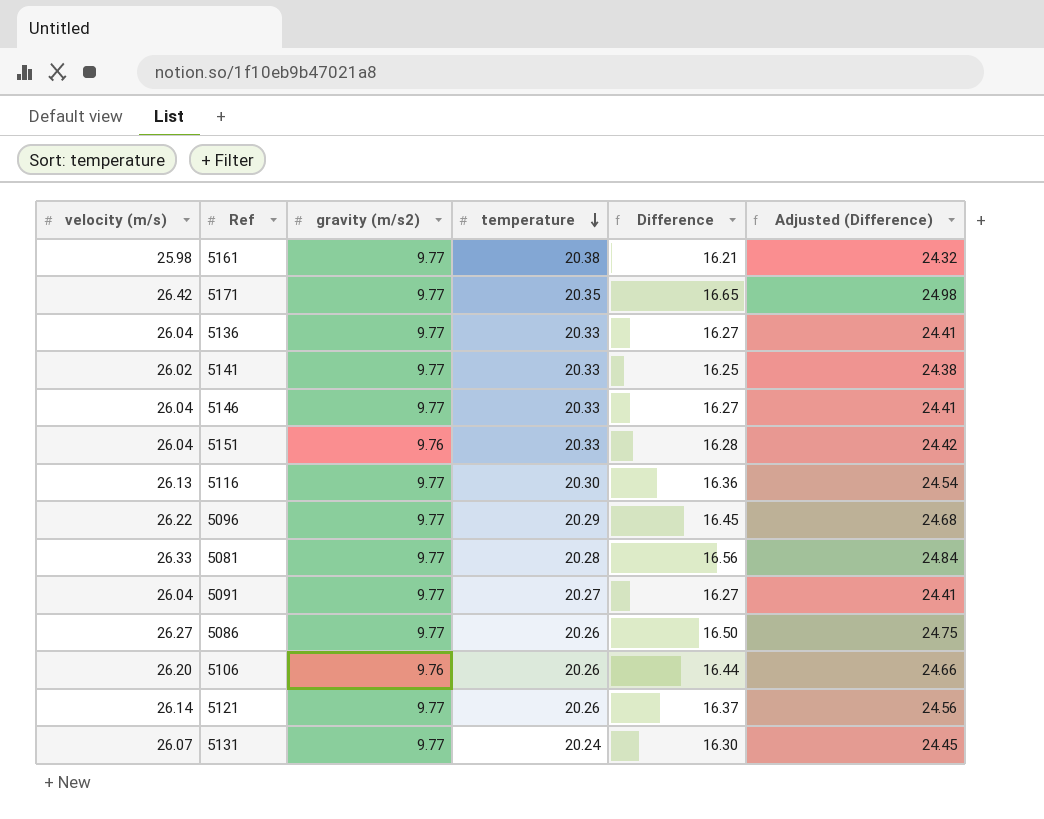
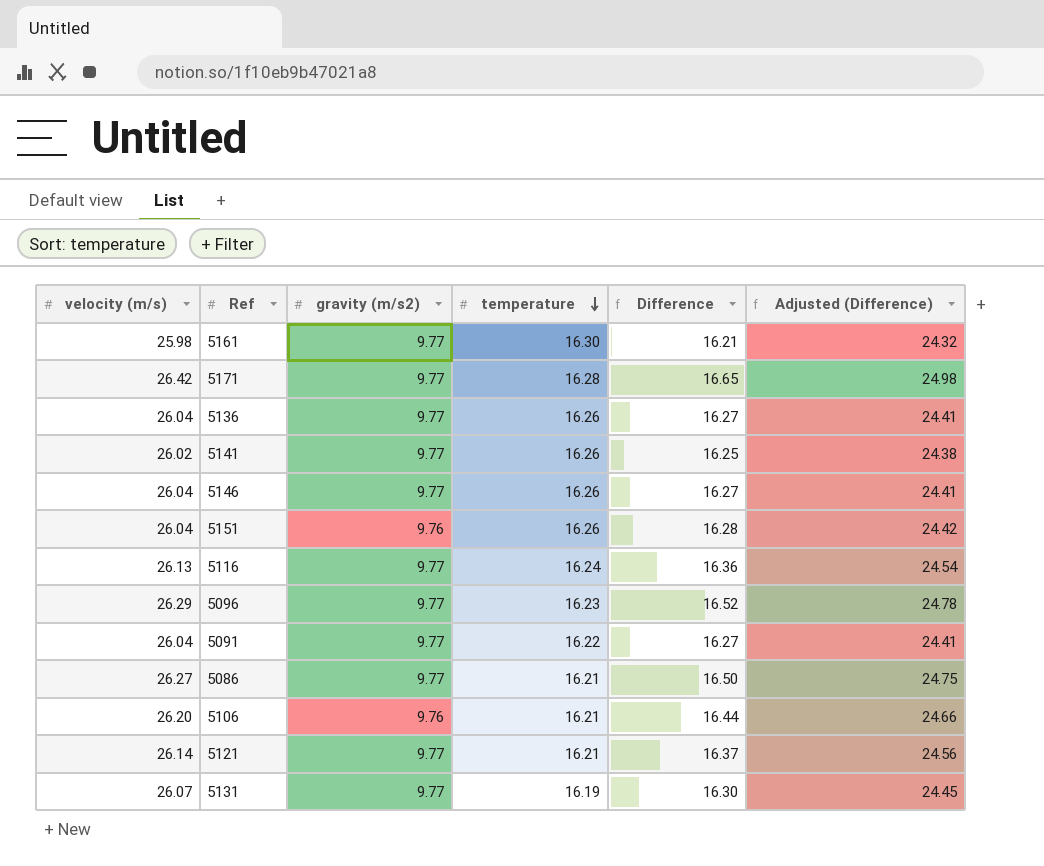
row 5081: 26.33 | 9.77 | 20.28 | 16.56 | 24.84 -> none
5161 | temperature: 20.38 -> 16.30
5171 | temperature: 20.35 -> 16.28
5136 | temperature: 20.33 -> 16.26
5141 | temperature: 20.33 -> 16.26
5146 | temperature: 20.33 -> 16.26
5151 | temperature: 20.33 -> 16.26
5116 | temperature: 20.30 -> 16.24
5096 | velocity (m/s): 26.22 -> 26.29
5096 | temperature: 20.29 -> 16.23
5096 | Difference: 16.45 -> 16.52
5096 | Adjusted (Difference): 24.68 -> 24.78
5091 | temperature: 20.27 -> 16.22
5086 | temperature: 20.26 -> 16.21
5106 | temperature: 20.26 -> 16.21
5121 | temperature: 20.26 -> 16.21
5131 | temperature: 20.24 -> 16.19

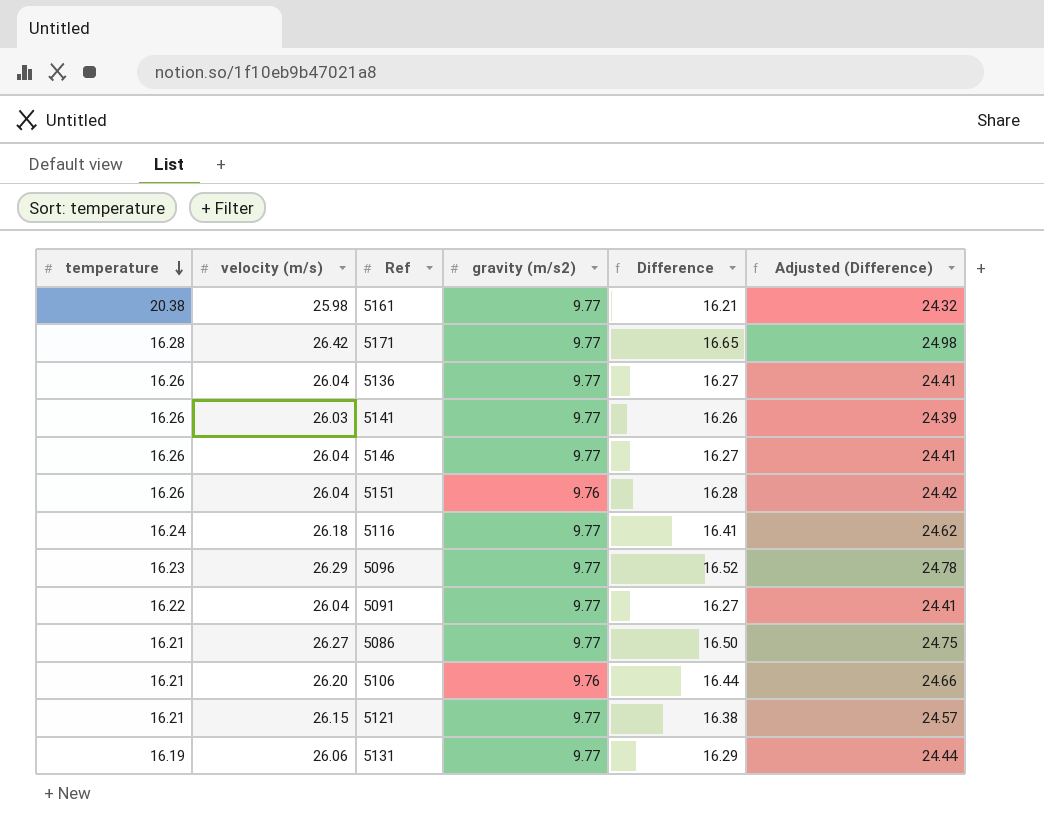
column temperature | position: 4 -> 1
5161 | temperature: 16.30 -> 20.38
5141 | velocity (m/s): 26.02 -> 26.03
5141 | Difference: 16.25 -> 16.26
5141 | Adjusted (Difference): 24.38 -> 24.39
5116 | velocity (m/s): 26.13 -> 26.18
5116 | Difference: 16.36 -> 16.41
5116 | Adjusted (Difference): 24.54 -> 24.62
5121 | velocity (m/s): 26.14 -> 26.15
5121 | Difference: 16.37 -> 16.38
5121 | Adjusted (Difference): 24.56 -> 24.57
5131 | velocity (m/s): 26.07 -> 26.06
5131 | Difference: 16.30 -> 16.29
5131 | Adjusted (Difference): 24.45 -> 24.44

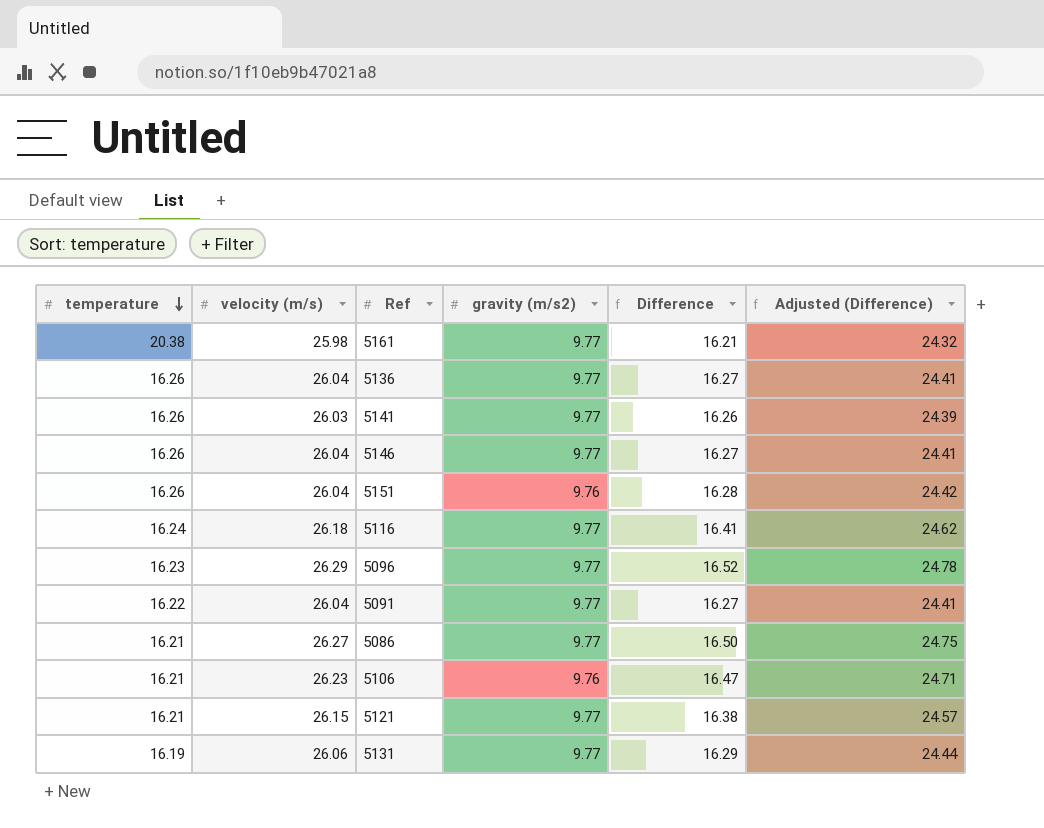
row 5171: 16.28 | 26.42 | 9.77 | 16.65 | 24.98 -> none
5106 | velocity (m/s): 26.20 -> 26.23
5106 | Difference: 16.44 -> 16.47
5106 | Adjusted (Difference): 24.66 -> 24.71

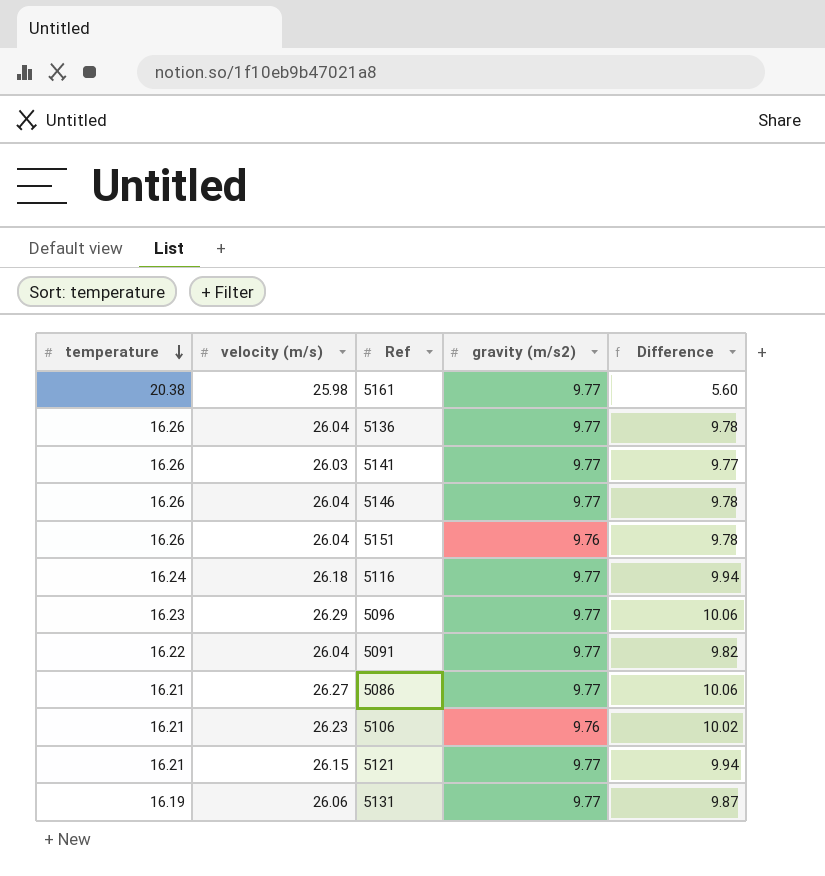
column Adjusted (Difference) | formula: [Difference] * 1.5 -> none
column Difference | formula: [velocity (m/s)] - [gravity (m/s2)] -> [velocity (m/s)] - [temperature]

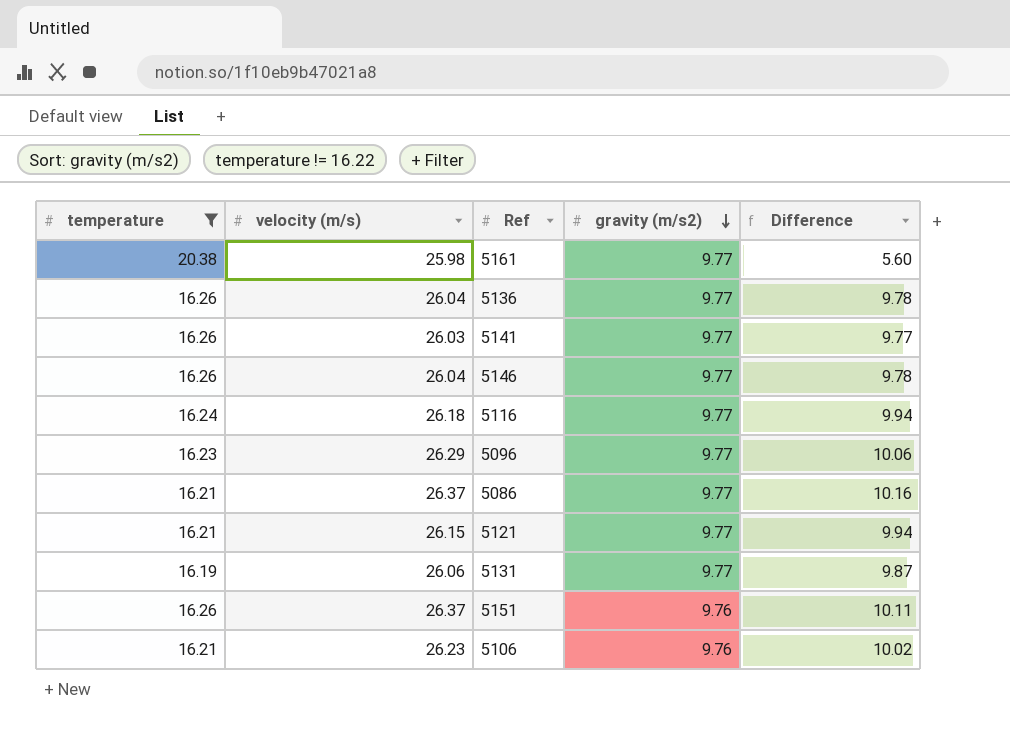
filter: none -> temperature != 16.22
row order: temperature descending -> gravity (m/s2) descending
5086 | velocity (m/s): 26.27 -> 26.37
5086 | Difference: 10.06 -> 10.16
5151 | velocity (m/s): 26.04 -> 26.37
5151 | Difference: 9.78 -> 10.11

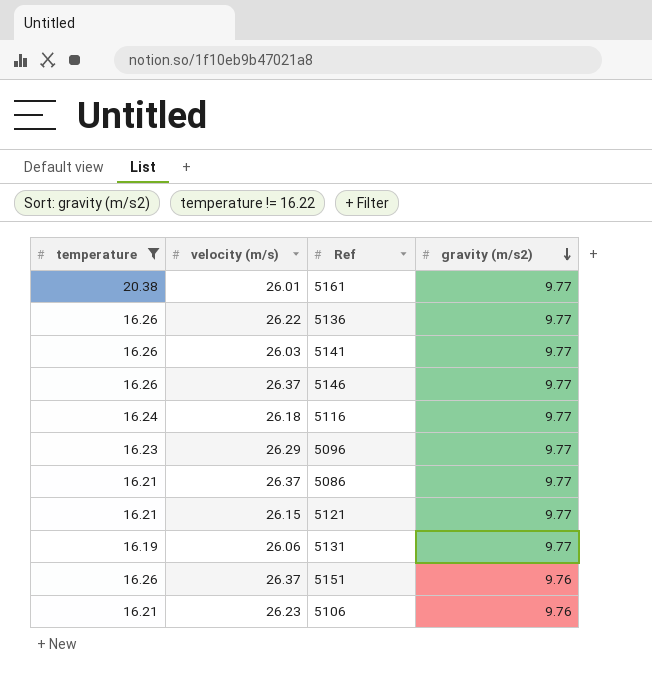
column Difference | formula: [velocity (m/s)] - [temperature] -> none
5161 | velocity (m/s): 25.98 -> 26.01
5136 | velocity (m/s): 26.04 -> 26.22
5146 | velocity (m/s): 26.04 -> 26.37

